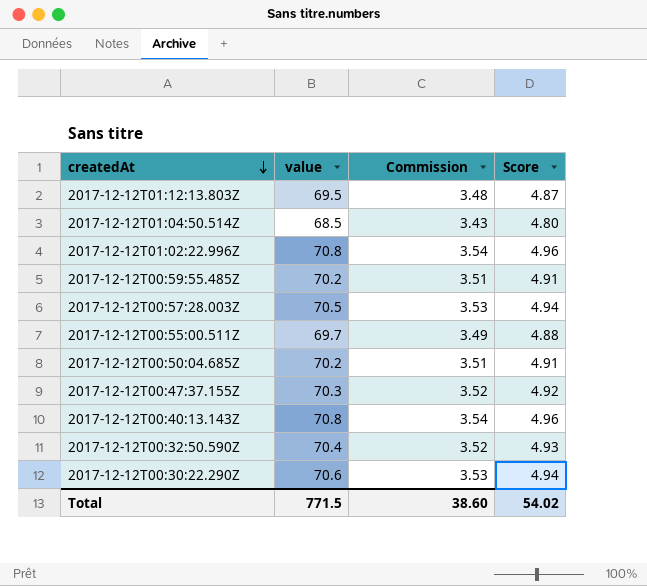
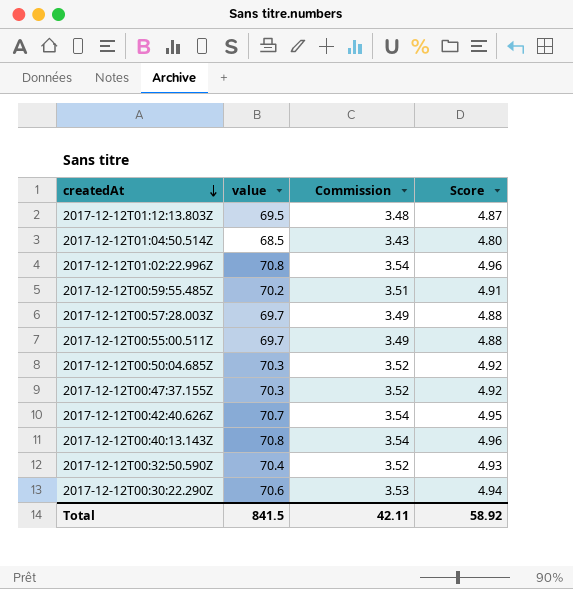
2017-12-12T00:57:28.003Z | value: 70.5 -> 69.7
2017-12-12T00:57:28.003Z | Commission: 3.53 -> 3.49
2017-12-12T00:57:28.003Z | Score: 4.94 -> 4.88
2017-12-12T00:50:04.685Z | value: 70.2 -> 70.3
2017-12-12T00:50:04.685Z | Commission: 3.51 -> 3.52
2017-12-12T00:50:04.685Z | Score: 4.91 -> 4.92
row 2017-12-12T00:42:40.626Z: none -> 70.7 | 3.54 | 4.95
Total | value: 771.5 -> 841.5
Total | Commission: 38.60 -> 42.11
Total | Score: 54.02 -> 58.92

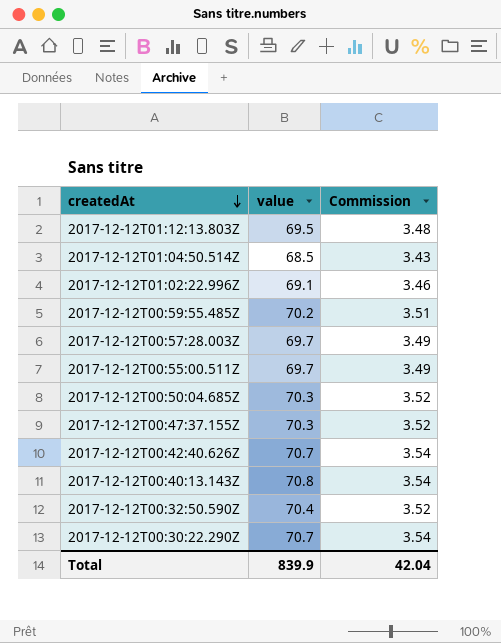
column Score | formula: [value] * 0.07 -> none
2017-12-12T01:02:22.996Z | value: 70.8 -> 69.1
2017-12-12T01:02:22.996Z | Commission: 3.54 -> 3.46
2017-12-12T00:30:22.290Z | value: 70.6 -> 70.7
2017-12-12T00:30:22.290Z | Commission: 3.53 -> 3.54
Total | value: 841.5 -> 839.9
Total | Commission: 42.11 -> 42.04

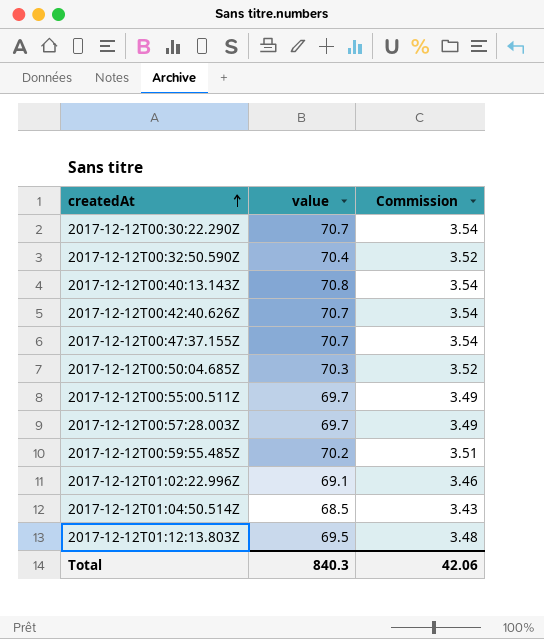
row order: createdAt descending -> createdAt ascending
2017-12-12T00:47:37.155Z | value: 70.3 -> 70.7
2017-12-12T00:47:37.155Z | Commission: 3.52 -> 3.54
Total | value: 839.9 -> 840.3
Total | Commission: 42.04 -> 42.06

